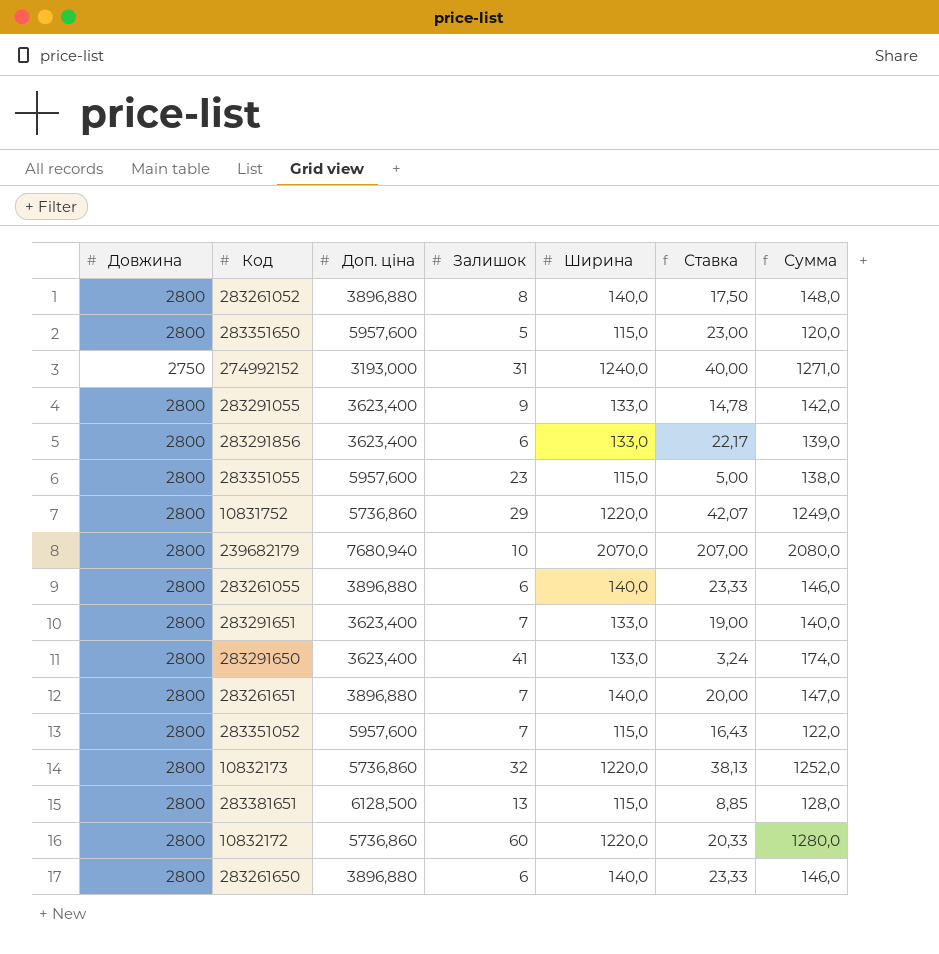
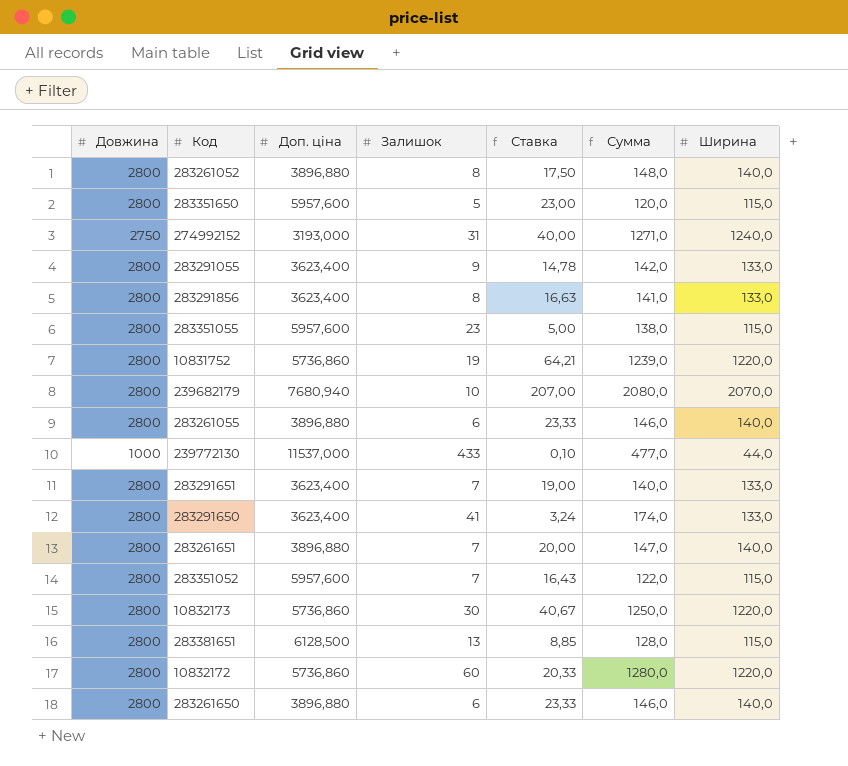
column Ширина | position: 5 -> 7
283291856 | Залишок: 6 -> 8
283291856 | Ставка: 22,17 -> 16,63
283291856 | Сумма: 139,0 -> 141,0
10831752 | Залишок: 29 -> 19
10831752 | Ставка: 42,07 -> 64,21
10831752 | Сумма: 1249,0 -> 1239,0
row 239772130: none -> 1000 | 11537,000 | 433 | 0,10 | 477,0 | 44,0
10832173 | Залишок: 32 -> 30
10832173 | Ставка: 38,13 -> 40,67
10832173 | Сумма: 1252,0 -> 1250,0

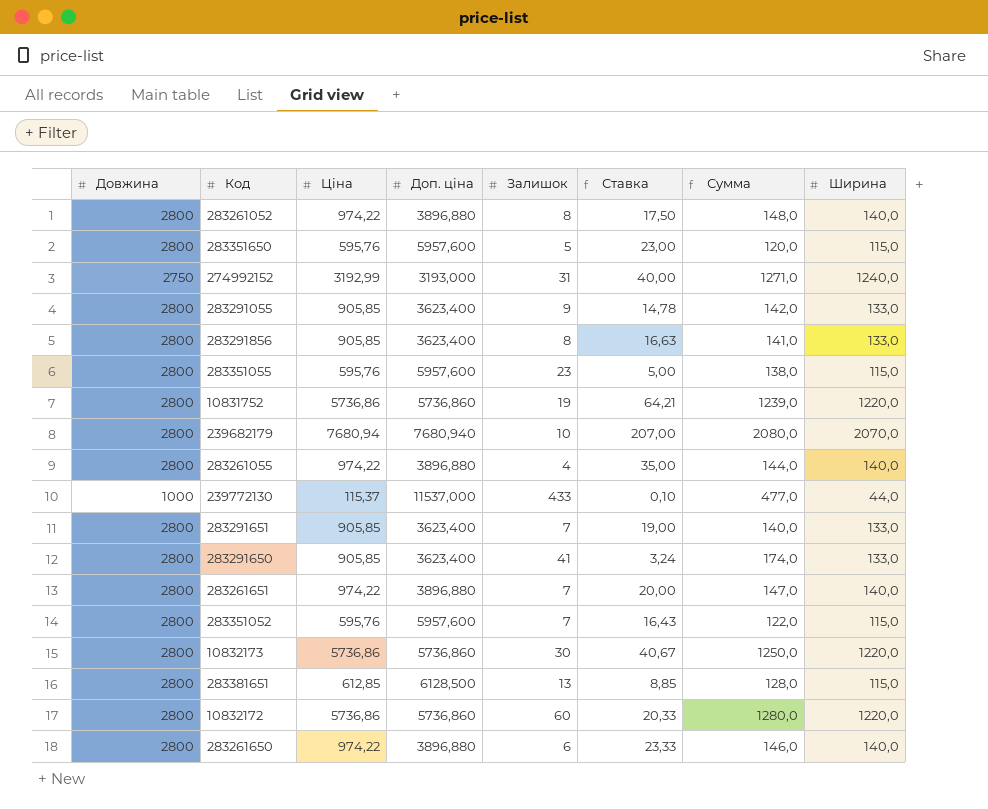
column Ціна | position: none -> 3
283261055 | Залишок: 6 -> 4
283261055 | Ставка: 23,33 -> 35,00
283261055 | Сумма: 146,0 -> 144,0

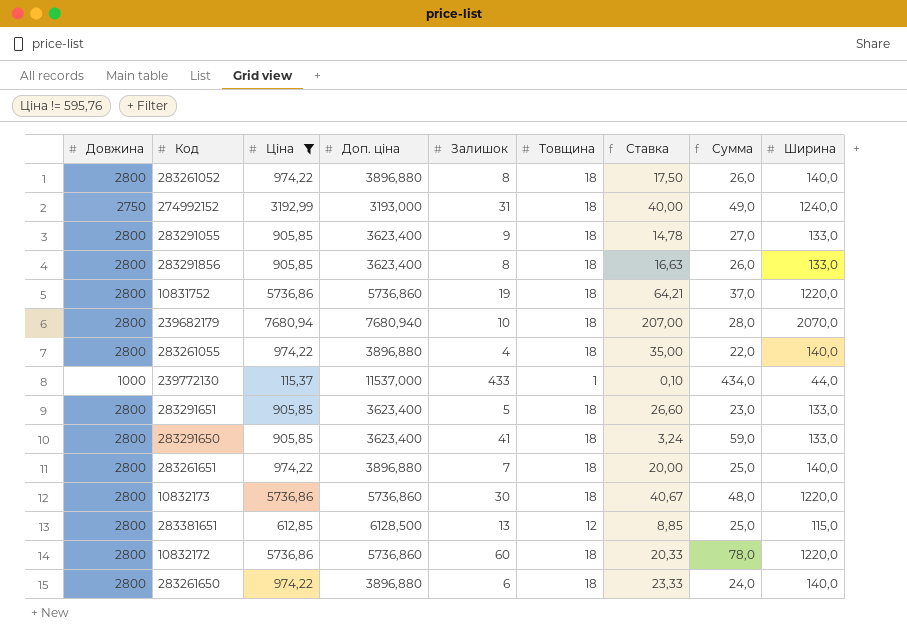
filter: none -> Ціна != 595,76
column Товщина | position: none -> 6
column Сумма | formula: [Залишок] + [Ширина] -> [Залишок] + [Товщина]
283291651 | Залишок: 7 -> 5
283291651 | Ставка: 19,00 -> 26,60

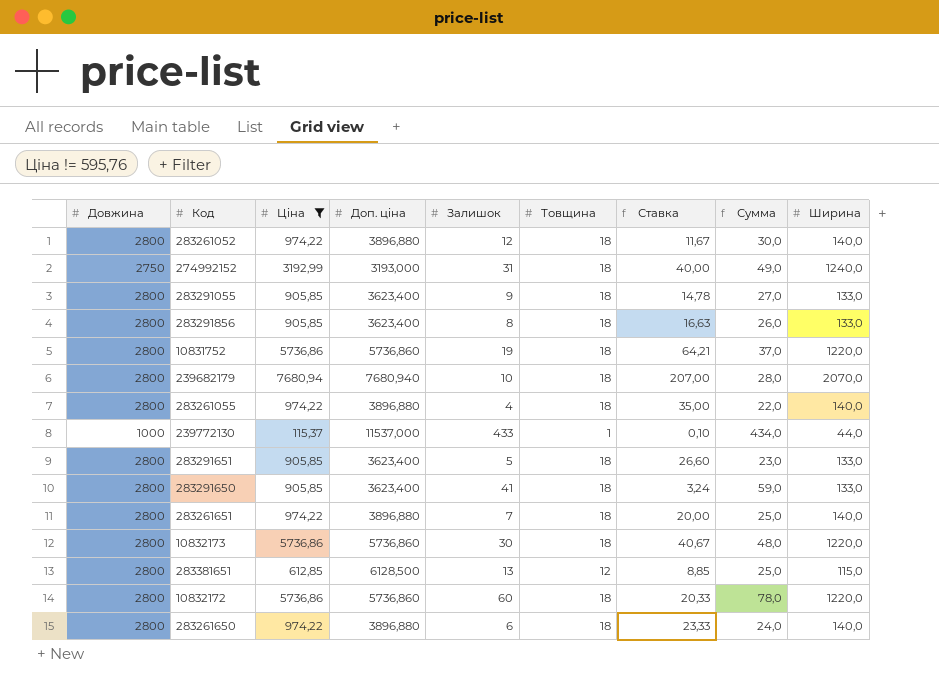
283261052 | Залишок: 8 -> 12
283261052 | Ставка: 17,50 -> 11,67
283261052 | Сумма: 26,0 -> 30,0

